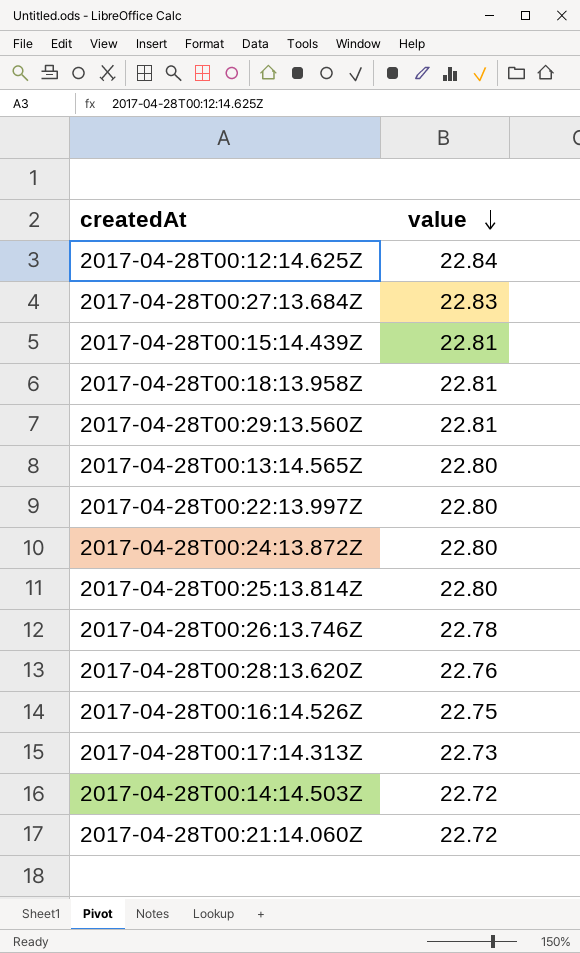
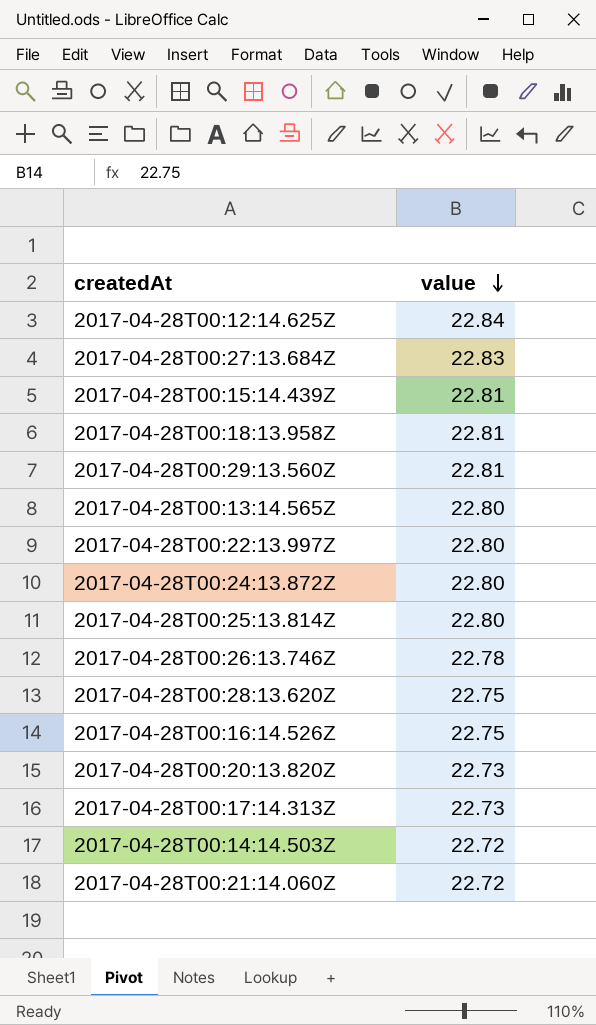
2017-04-28T00:28:13.620Z | value: 22.76 -> 22.75
row 2017-04-28T00:20:13.820Z: none -> 22.73

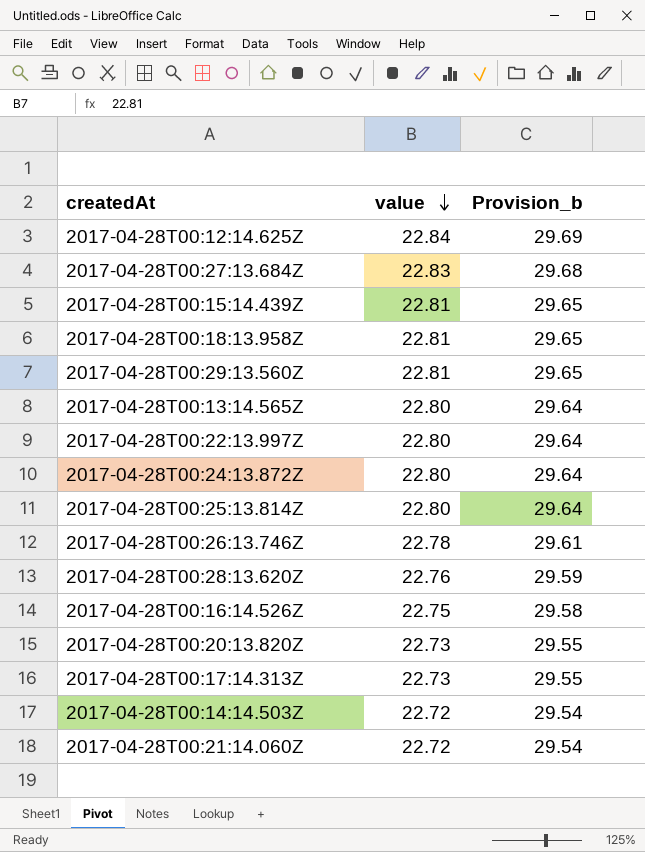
column Provision_b | formula: none -> [value] * 1.3
2017-04-28T00:28:13.620Z | value: 22.75 -> 22.76

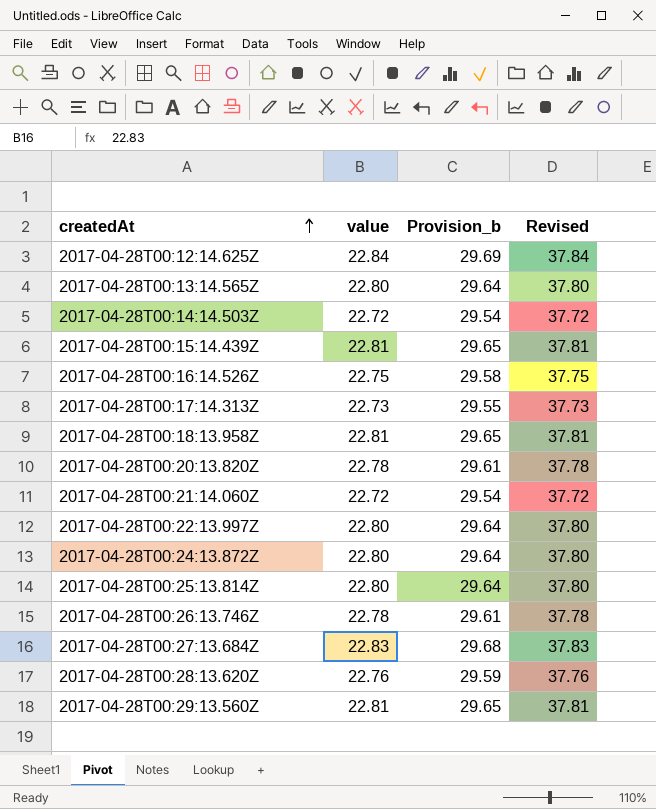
row order: value descending -> createdAt ascending
column Revised | formula: none -> [value] + 15
2017-04-28T00:20:13.820Z | value: 22.73 -> 22.78
2017-04-28T00:20:13.820Z | Provision_b: 29.55 -> 29.61

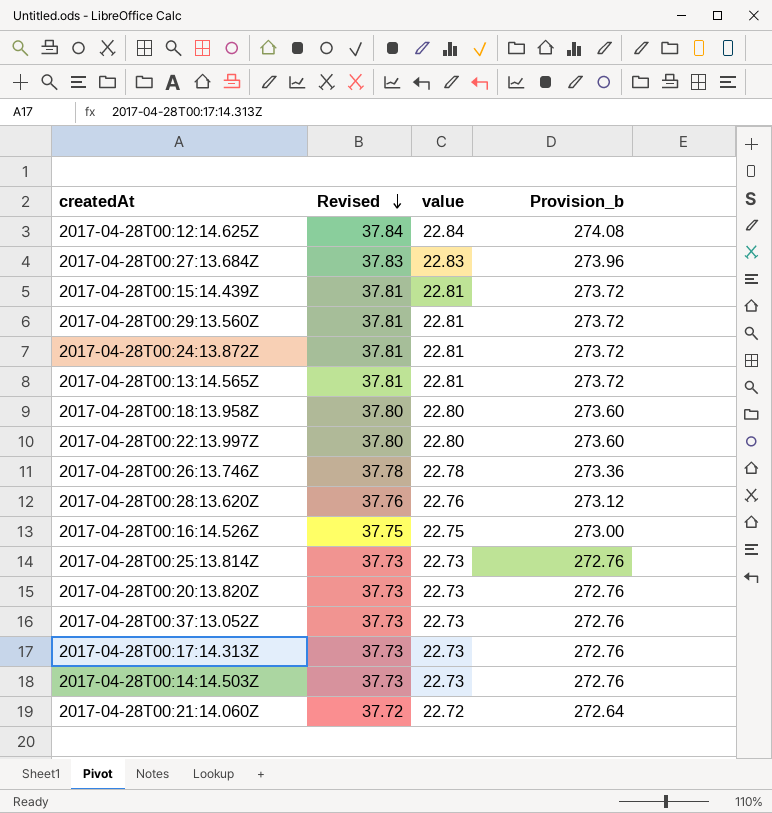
row order: createdAt ascending -> Revised descending
column Revised | position: 4 -> 2
column Provision_b | formula: [value] * 1.3 -> [value] * 12
2017-04-28T00:24:13.872Z | Revised: 37.80 -> 37.81
2017-04-28T00:24:13.872Z | value: 22.80 -> 22.81
2017-04-28T00:13:14.565Z | Revised: 37.80 -> 37.81
2017-04-28T00:13:14.565Z | value: 22.80 -> 22.81
2017-04-28T00:18:13.958Z | Revised: 37.81 -> 37.80
2017-04-28T00:18:13.958Z | value: 22.81 -> 22.80
2017-04-28T00:25:13.814Z | Revised: 37.80 -> 37.73
2017-04-28T00:25:13.814Z | value: 22.80 -> 22.73
2017-04-28T00:20:13.820Z | Revised: 37.78 -> 37.73
2017-04-28T00:20:13.820Z | value: 22.78 -> 22.73
row 2017-04-28T00:37:13.052Z: none -> 37.73 | 22.73 | 272.76
2017-04-28T00:14:14.503Z | Revised: 37.72 -> 37.73
2017-04-28T00:14:14.503Z | value: 22.72 -> 22.73

